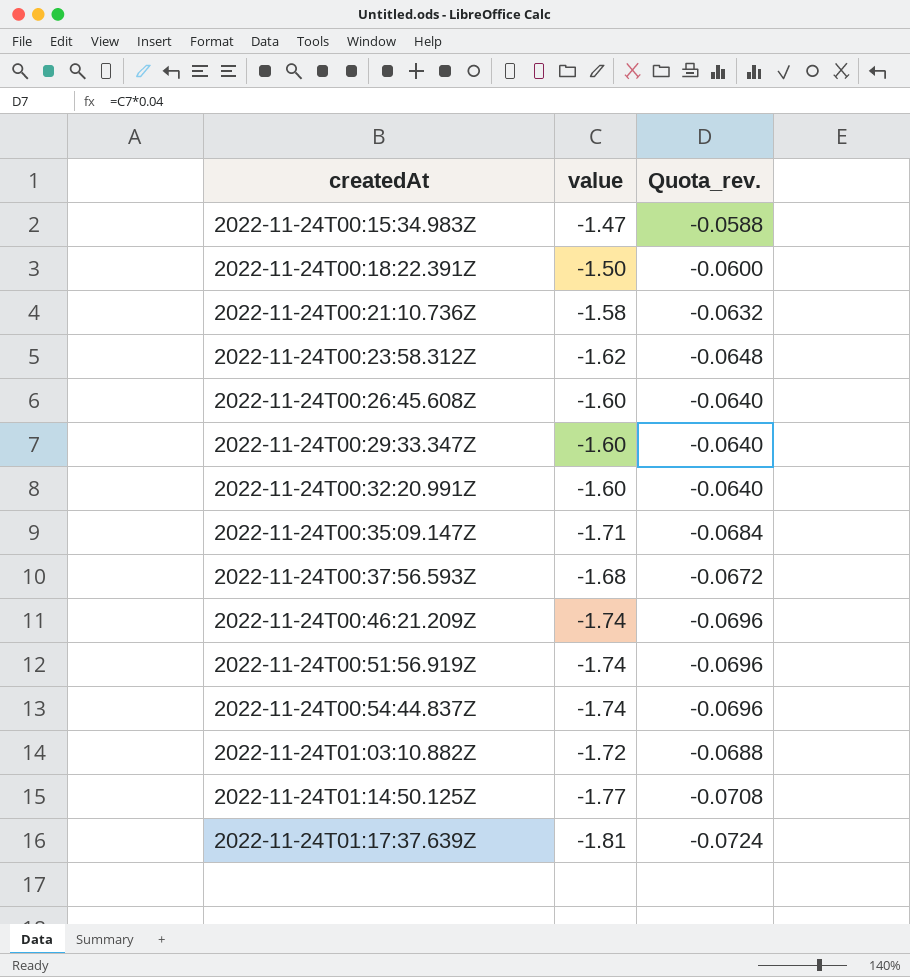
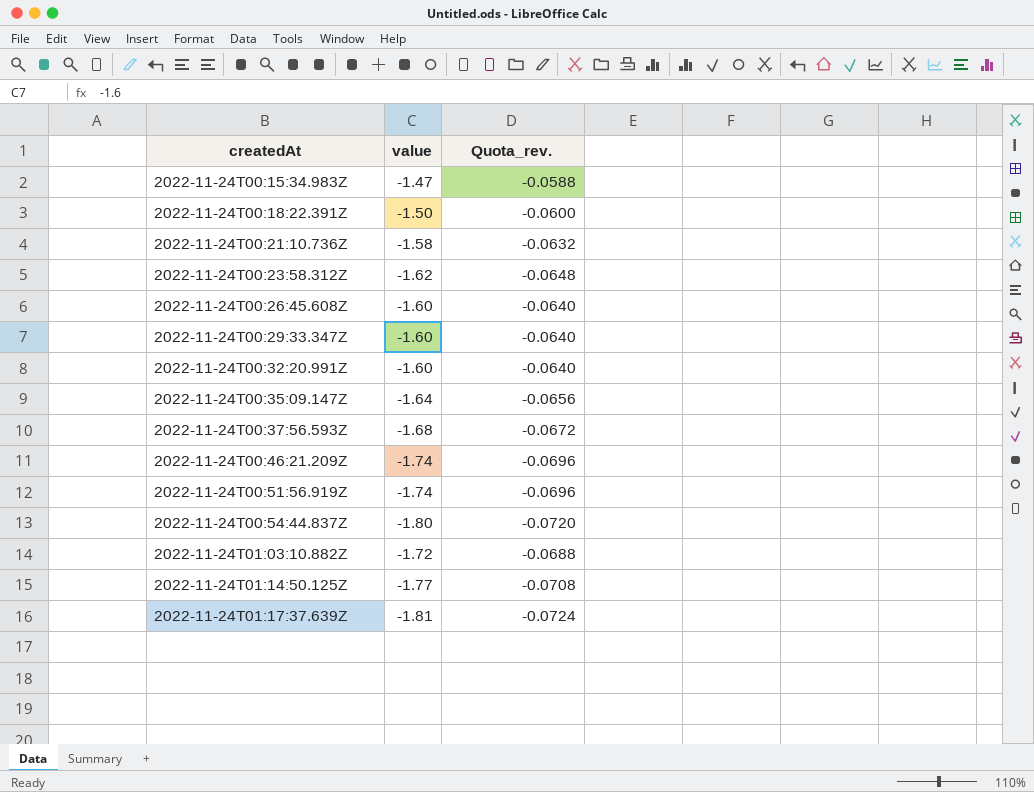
2022-11-24T00:35:09.147Z | value: -1.71 -> -1.64
2022-11-24T00:35:09.147Z | Quota_rev.: -0.0684 -> -0.0656
2022-11-24T00:54:44.837Z | value: -1.74 -> -1.80
2022-11-24T00:54:44.837Z | Quota_rev.: -0.0696 -> -0.0720

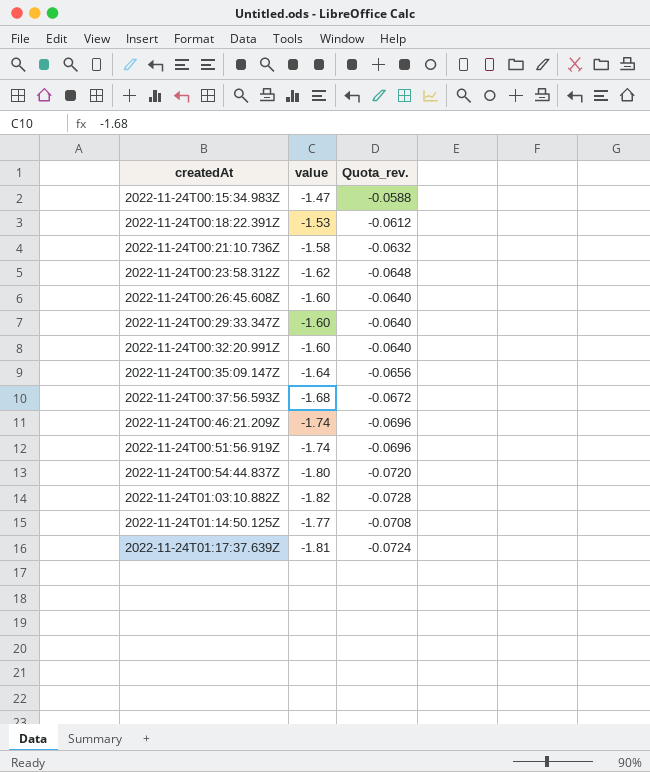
2022-11-24T00:18:22.391Z | value: -1.50 -> -1.53
2022-11-24T00:18:22.391Z | Quota_rev.: -0.0600 -> -0.0612
2022-11-24T01:03:10.882Z | value: -1.72 -> -1.82
2022-11-24T01:03:10.882Z | Quota_rev.: -0.0688 -> -0.0728

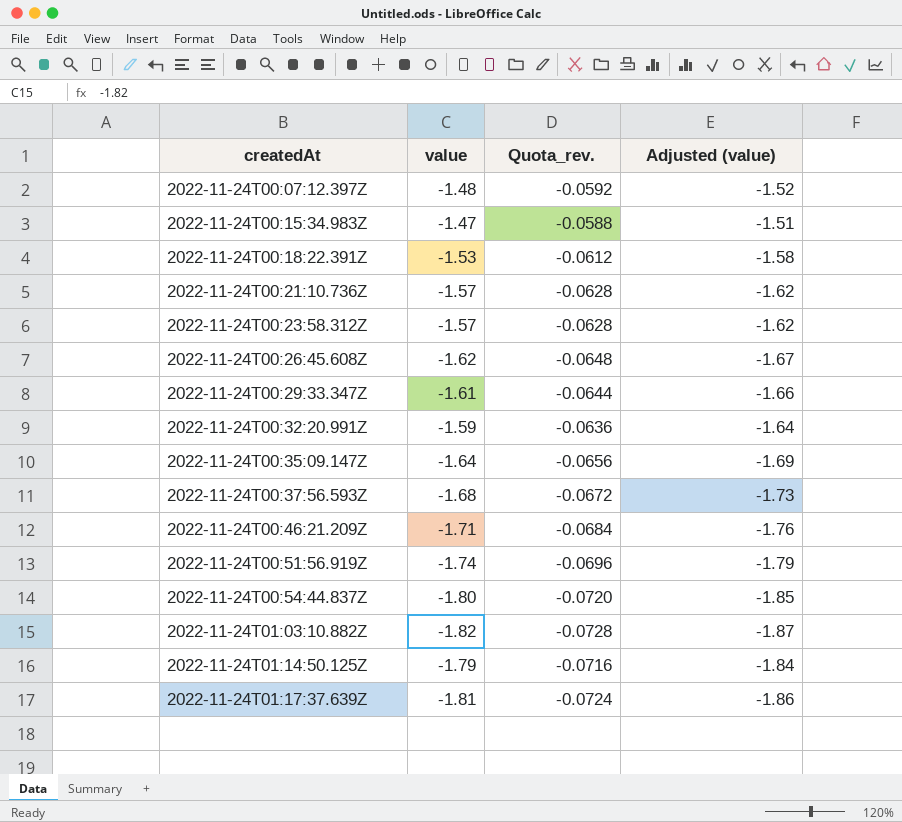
column Adjusted (value) | formula: none -> [value] * 1.03
row 2022-11-24T00:07:12.397Z: none -> -1.48 | -0.0592 | -1.52
2022-11-24T00:21:10.736Z | value: -1.58 -> -1.57
2022-11-24T00:21:10.736Z | Quota_rev.: -0.0632 -> -0.0628
2022-11-24T00:23:58.312Z | value: -1.62 -> -1.57
2022-11-24T00:23:58.312Z | Quota_rev.: -0.0648 -> -0.0628
2022-11-24T00:26:45.608Z | value: -1.60 -> -1.62
2022-11-24T00:26:45.608Z | Quota_rev.: -0.0640 -> -0.0648
2022-11-24T00:29:33.347Z | value: -1.60 -> -1.61
2022-11-24T00:29:33.347Z | Quota_rev.: -0.0640 -> -0.0644
2022-11-24T00:32:20.991Z | value: -1.60 -> -1.59
2022-11-24T00:32:20.991Z | Quota_rev.: -0.0640 -> -0.0636
2022-11-24T00:46:21.209Z | value: -1.74 -> -1.71
2022-11-24T00:46:21.209Z | Quota_rev.: -0.0696 -> -0.0684
2022-11-24T01:14:50.125Z | value: -1.77 -> -1.79
2022-11-24T01:14:50.125Z | Quota_rev.: -0.0708 -> -0.0716

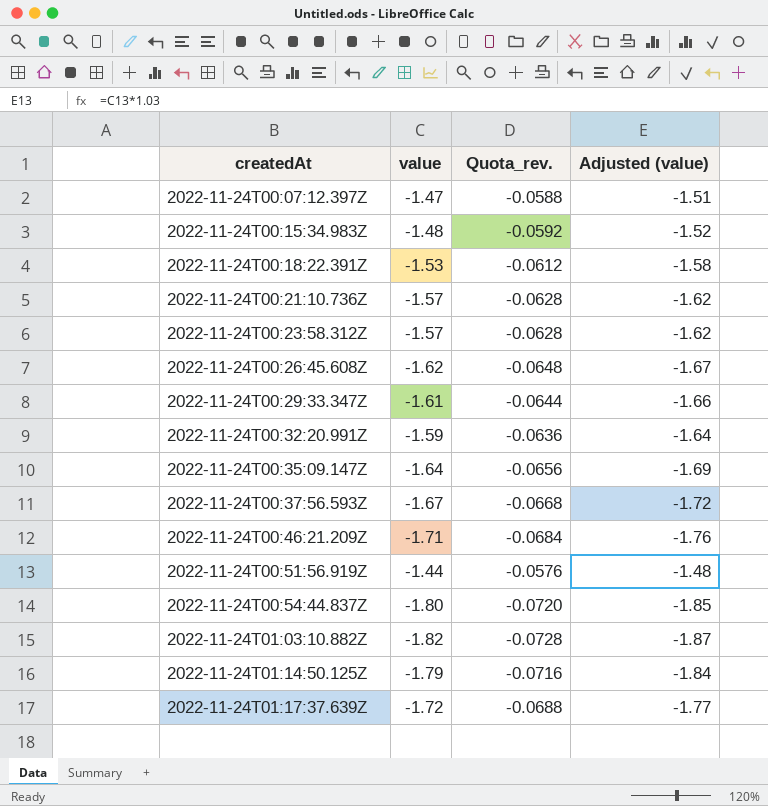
2022-11-24T00:07:12.397Z | value: -1.48 -> -1.47
2022-11-24T00:07:12.397Z | Quota_rev.: -0.0592 -> -0.0588
2022-11-24T00:07:12.397Z | Adjusted (value): -1.52 -> -1.51
2022-11-24T00:15:34.983Z | value: -1.47 -> -1.48
2022-11-24T00:15:34.983Z | Quota_rev.: -0.0588 -> -0.0592
2022-11-24T00:15:34.983Z | Adjusted (value): -1.51 -> -1.52
2022-11-24T00:37:56.593Z | value: -1.68 -> -1.67
2022-11-24T00:37:56.593Z | Quota_rev.: -0.0672 -> -0.0668
2022-11-24T00:37:56.593Z | Adjusted (value): -1.73 -> -1.72
2022-11-24T00:51:56.919Z | value: -1.74 -> -1.44
2022-11-24T00:51:56.919Z | Quota_rev.: -0.0696 -> -0.0576
2022-11-24T00:51:56.919Z | Adjusted (value): -1.79 -> -1.48
2022-11-24T01:17:37.639Z | value: -1.81 -> -1.72
2022-11-24T01:17:37.639Z | Quota_rev.: -0.0724 -> -0.0688
2022-11-24T01:17:37.639Z | Adjusted (value): -1.86 -> -1.77

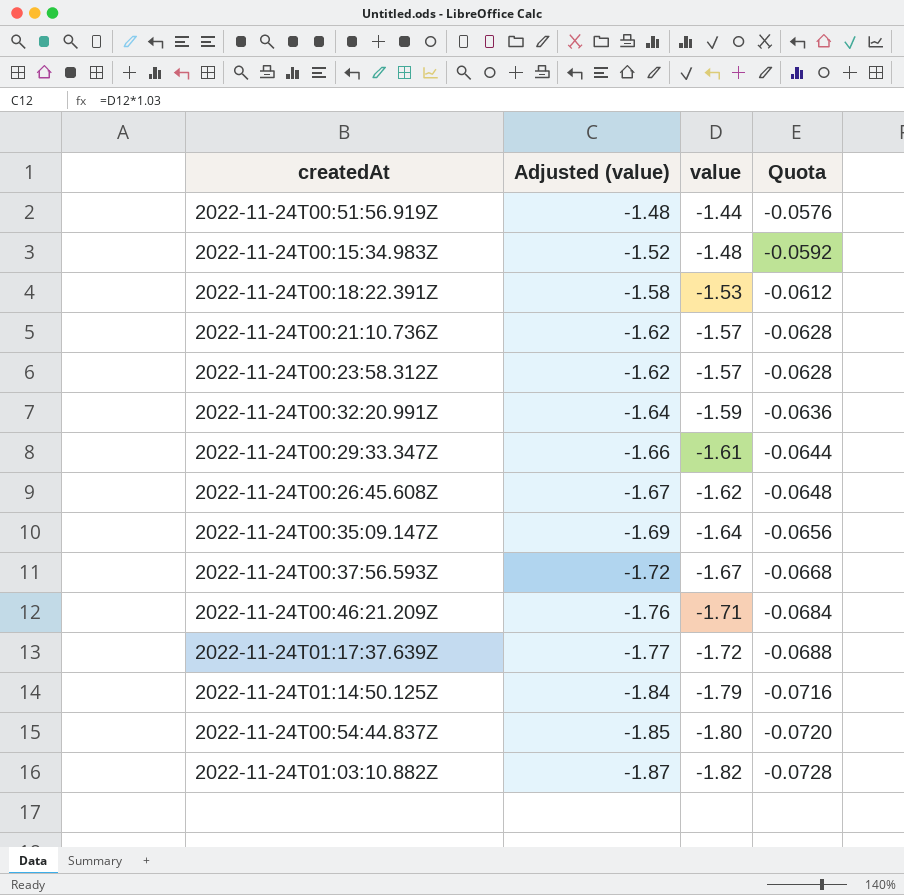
row order: createdAt ascending -> Adjusted (value) descending
column Adjusted (value) | position: 4 -> 2
column name: Quota_rev. -> Quota
row 2022-11-24T00:07:12.397Z: -1.47 | -0.0588 | -1.51 -> none

